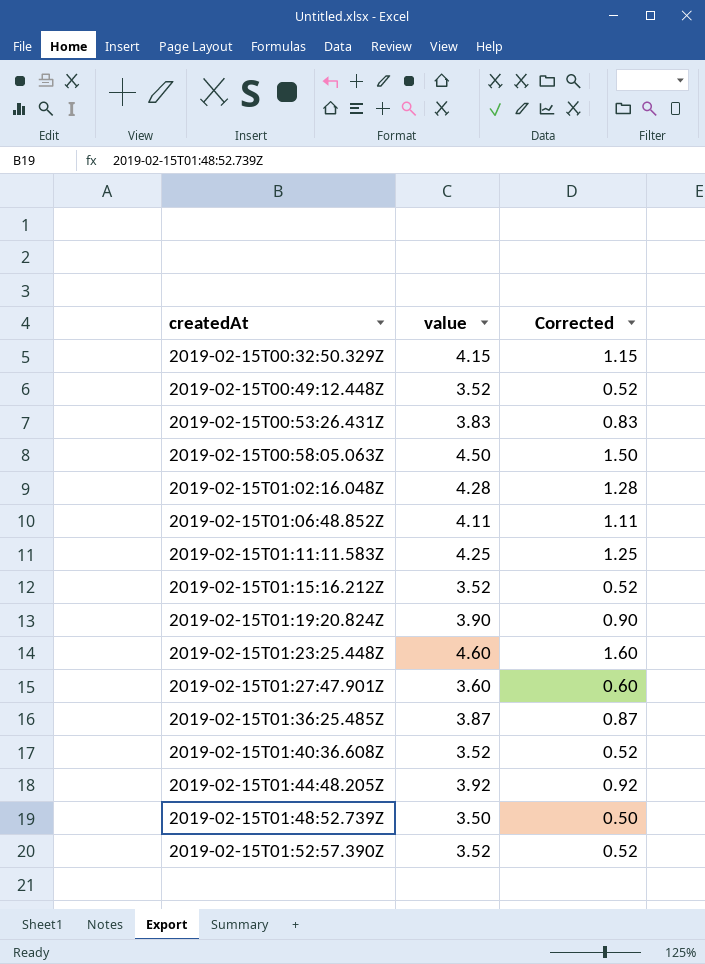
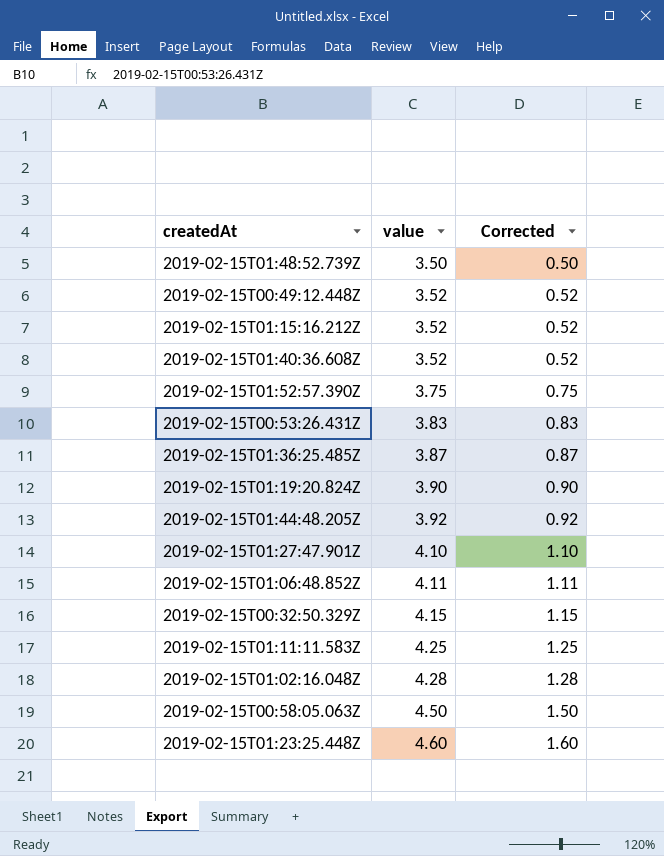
row order: createdAt ascending -> value ascending
2019-02-15T01:52:57.390Z | value: 3.52 -> 3.75
2019-02-15T01:52:57.390Z | Corrected: 0.52 -> 0.75
2019-02-15T01:27:47.901Z | value: 3.60 -> 4.10
2019-02-15T01:27:47.901Z | Corrected: 0.60 -> 1.10

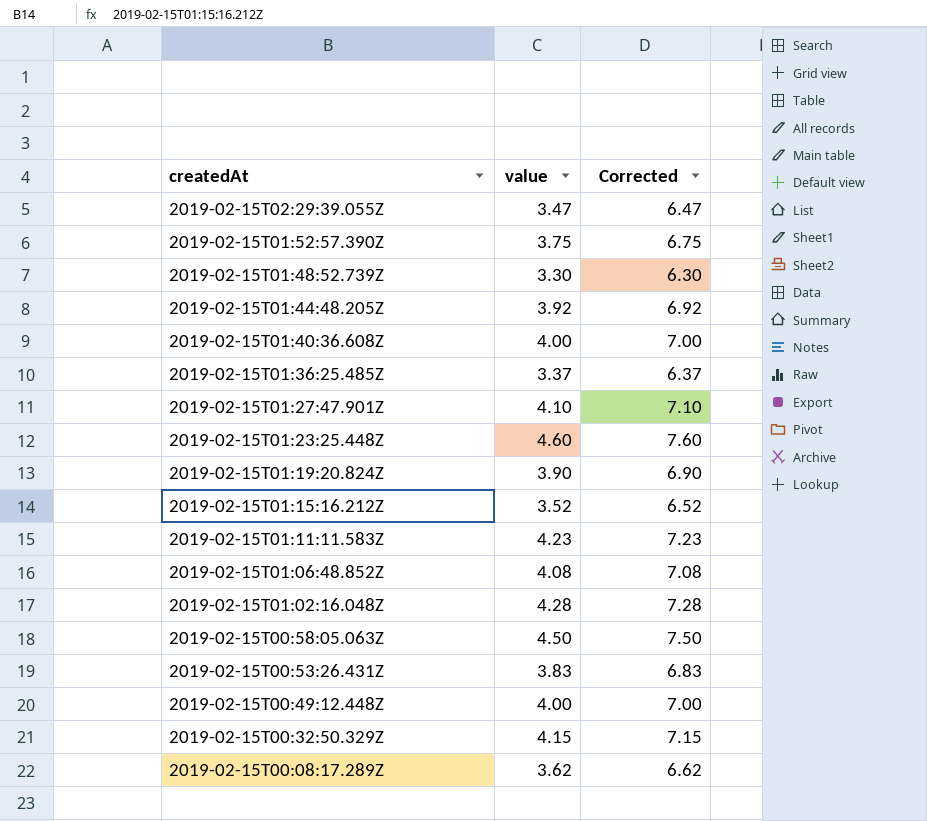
row order: value ascending -> createdAt descending
column Corrected | formula: [value] - 3 -> [value] + 3
row 2019-02-15T02:29:39.055Z: none -> 3.47 | 6.47
2019-02-15T01:48:52.739Z | value: 3.50 -> 3.30
2019-02-15T01:40:36.608Z | value: 3.52 -> 4.00
2019-02-15T01:36:25.485Z | value: 3.87 -> 3.37
2019-02-15T01:11:11.583Z | value: 4.25 -> 4.23
2019-02-15T01:06:48.852Z | value: 4.11 -> 4.08
2019-02-15T00:49:12.448Z | value: 3.52 -> 4.00
row 2019-02-15T00:08:17.289Z: none -> 3.62 | 6.62

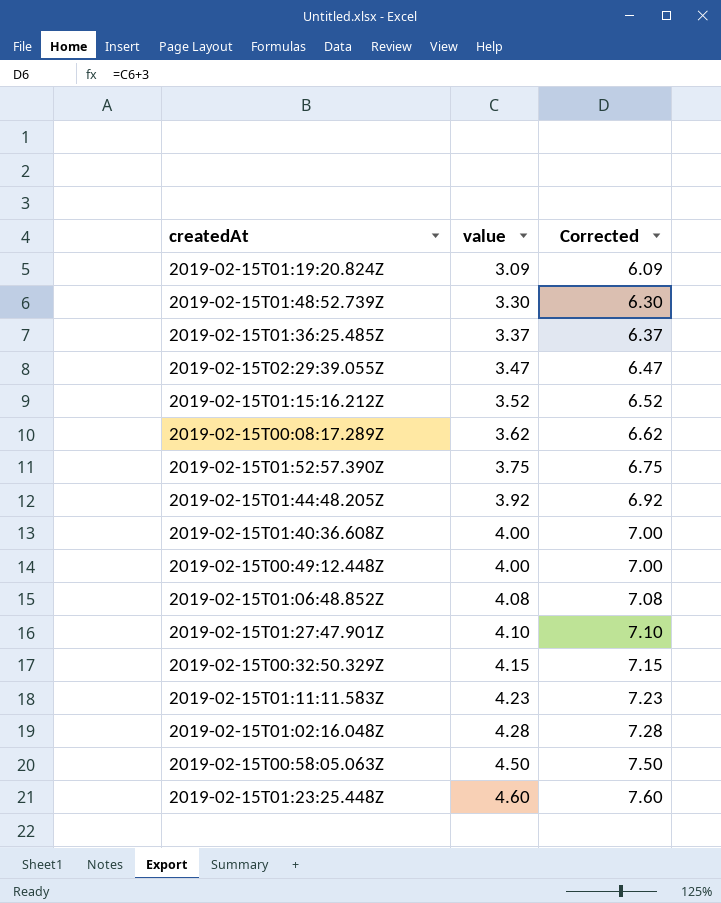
row order: createdAt descending -> value ascending
row 2019-02-15T00:53:26.431Z: 3.83 | 6.83 -> none
2019-02-15T01:19:20.824Z | value: 3.90 -> 3.09
2019-02-15T01:19:20.824Z | Corrected: 6.90 -> 6.09

